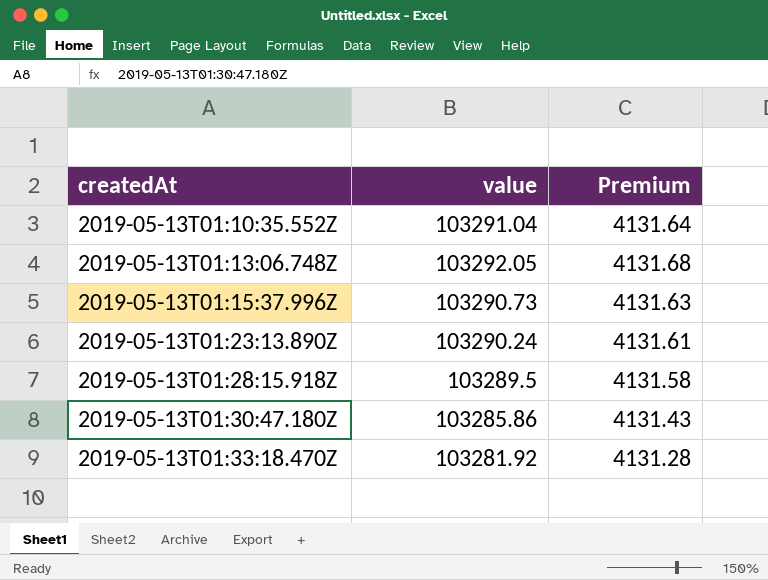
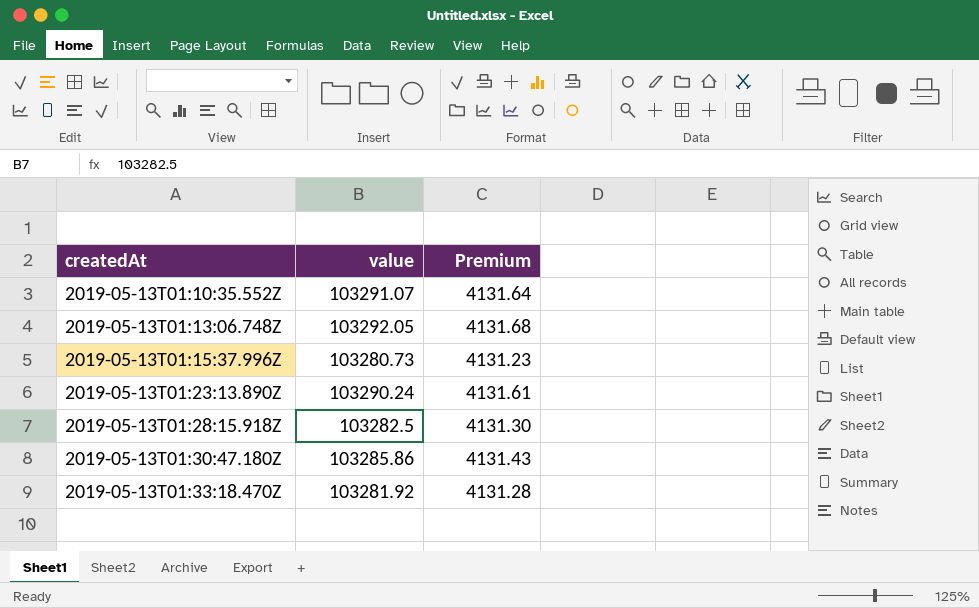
2019-05-13T01:10:35.552Z | value: 103291.04 -> 103291.07
2019-05-13T01:15:37.996Z | value: 103290.73 -> 103280.73
2019-05-13T01:15:37.996Z | Premium: 4131.63 -> 4131.23
2019-05-13T01:28:15.918Z | value: 103289.5 -> 103282.5
2019-05-13T01:28:15.918Z | Premium: 4131.58 -> 4131.30

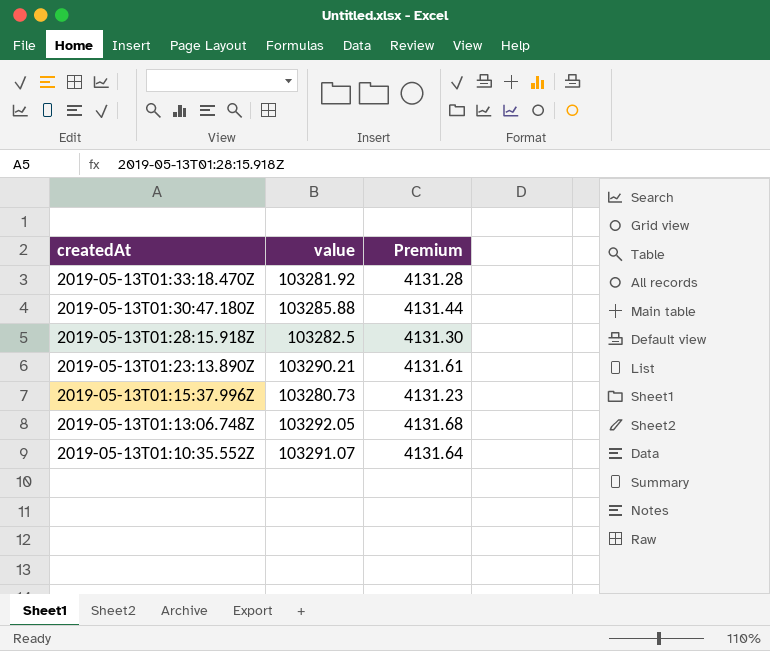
row order: createdAt ascending -> createdAt descending
2019-05-13T01:30:47.180Z | value: 103285.86 -> 103285.88
2019-05-13T01:30:47.180Z | Premium: 4131.43 -> 4131.44
2019-05-13T01:23:13.890Z | value: 103290.24 -> 103290.21

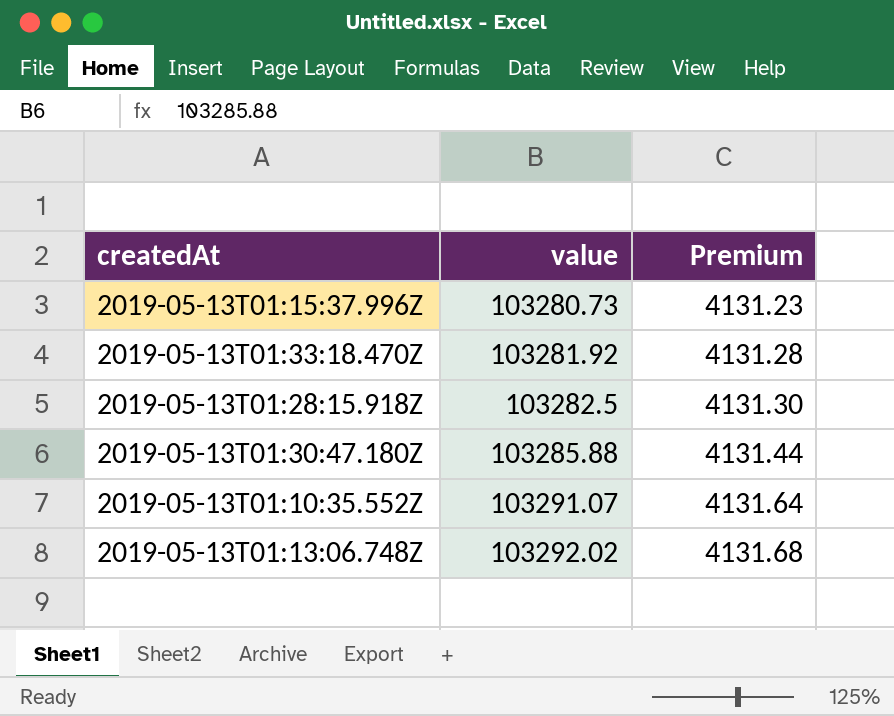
row order: createdAt descending -> value ascending
row 2019-05-13T01:23:13.890Z: 103290.21 | 4131.61 -> none
2019-05-13T01:13:06.748Z | value: 103292.05 -> 103292.02

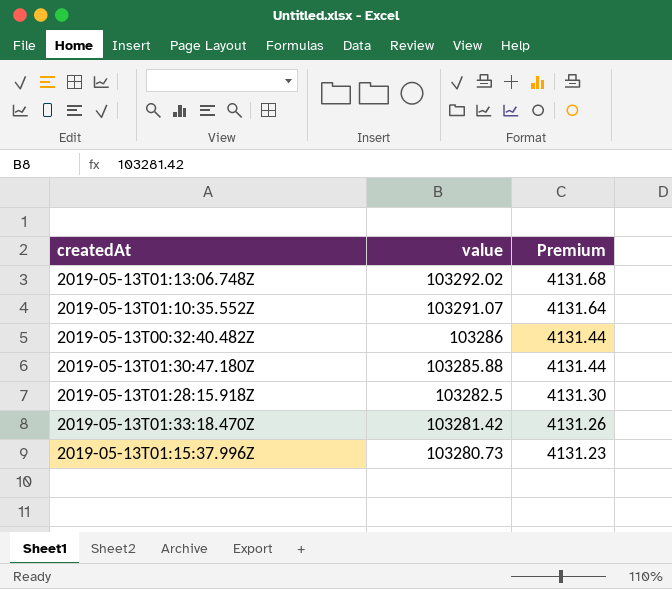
row order: value ascending -> value descending
row 2019-05-13T00:32:40.482Z: none -> 103286 | 4131.44
2019-05-13T01:33:18.470Z | value: 103281.92 -> 103281.42
2019-05-13T01:33:18.470Z | Premium: 4131.28 -> 4131.26

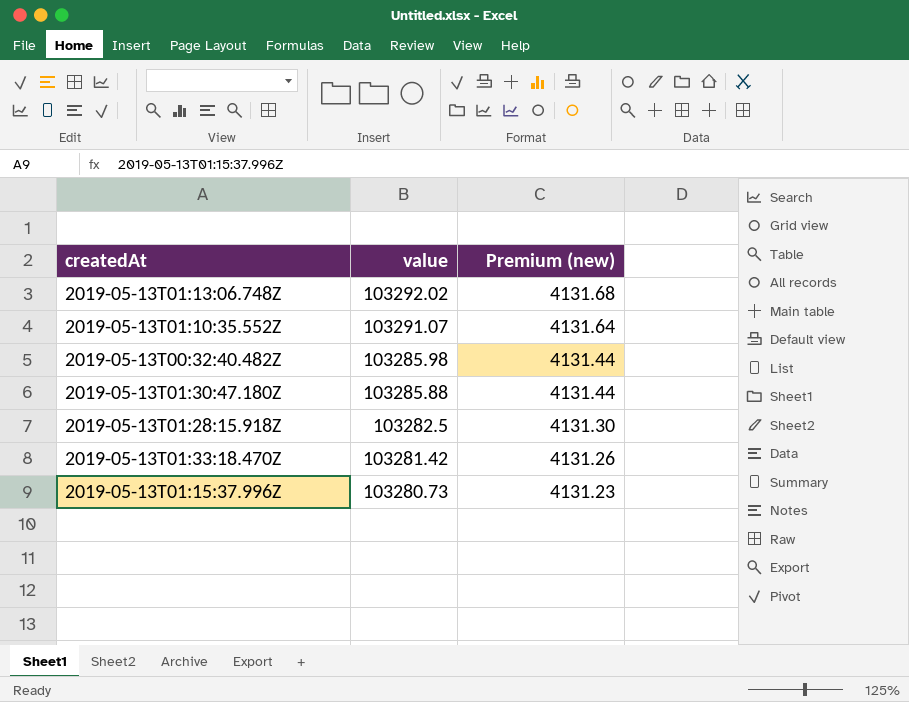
column name: Premium -> Premium (new)
2019-05-13T00:32:40.482Z | value: 103286 -> 103285.98

